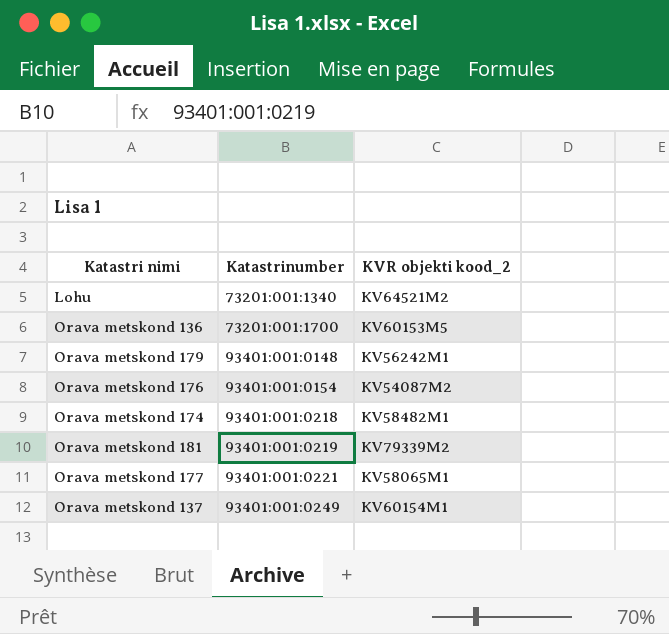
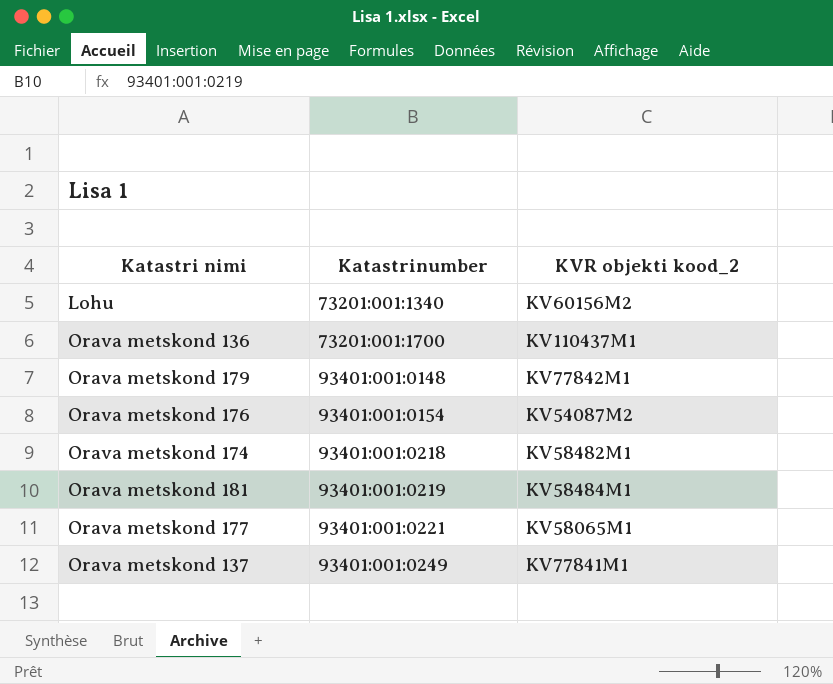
Lohu | KVR objekti kood_2: KV64521M2 -> KV60156M2
Orava metskond 136 | KVR objekti kood_2: KV60153M5 -> KV110437M1
Orava metskond 179 | KVR objekti kood_2: KV56242M1 -> KV77842M1
Orava metskond 181 | KVR objekti kood_2: KV79339M2 -> KV58484M1
Orava metskond 137 | KVR objekti kood_2: KV60154M1 -> KV77841M1

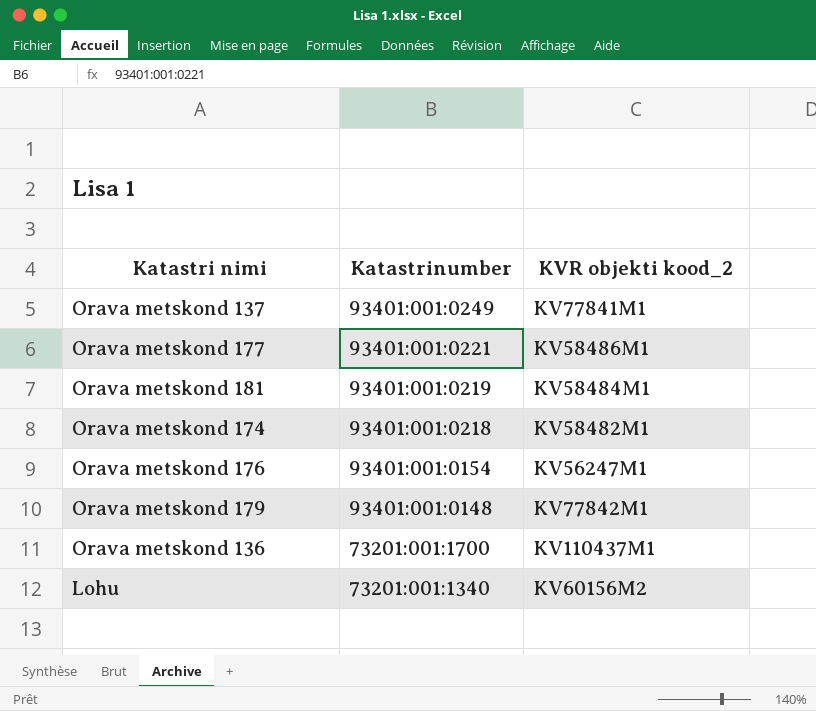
row order: Katastrinumber ascending -> Katastrinumber descending
Orava metskond 177 | KVR objekti kood_2: KV58065M1 -> KV58486M1
Orava metskond 176 | KVR objekti kood_2: KV54087M2 -> KV56247M1

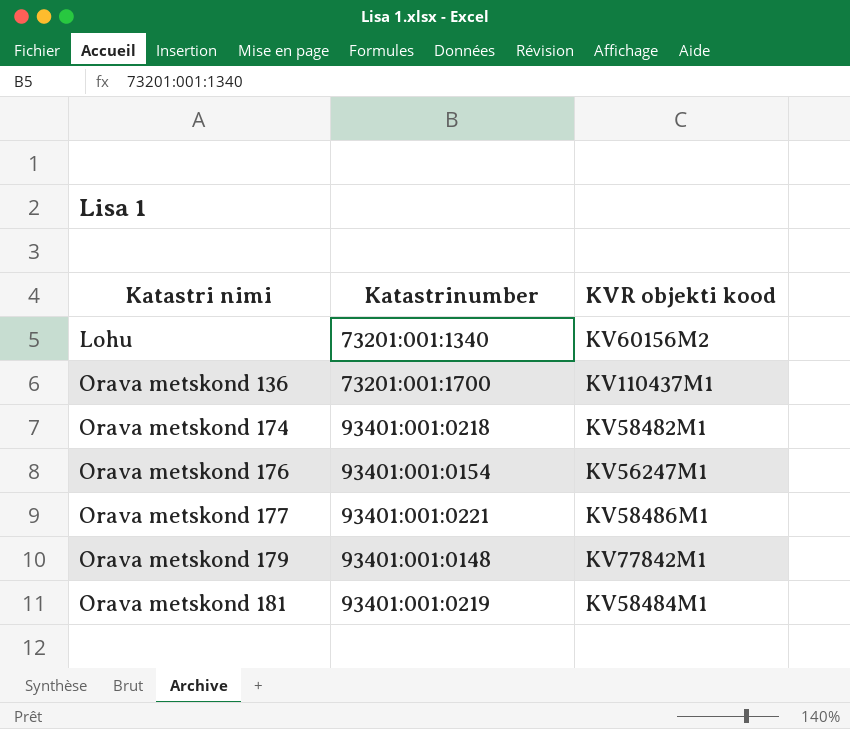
row order: Katastrinumber descending -> Katastri nimi ascending
column name: KVR objekti kood_2 -> KVR objekti kood
row Orava metskond 137: 93401:001:0249 | KV77841M1 -> none

